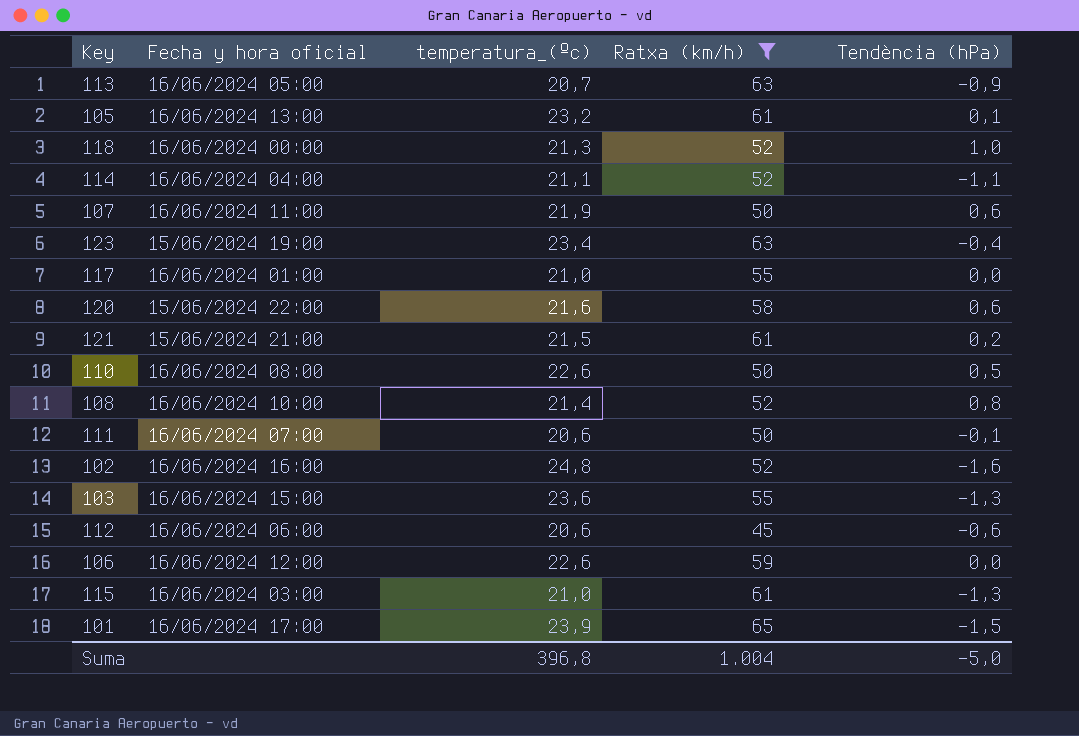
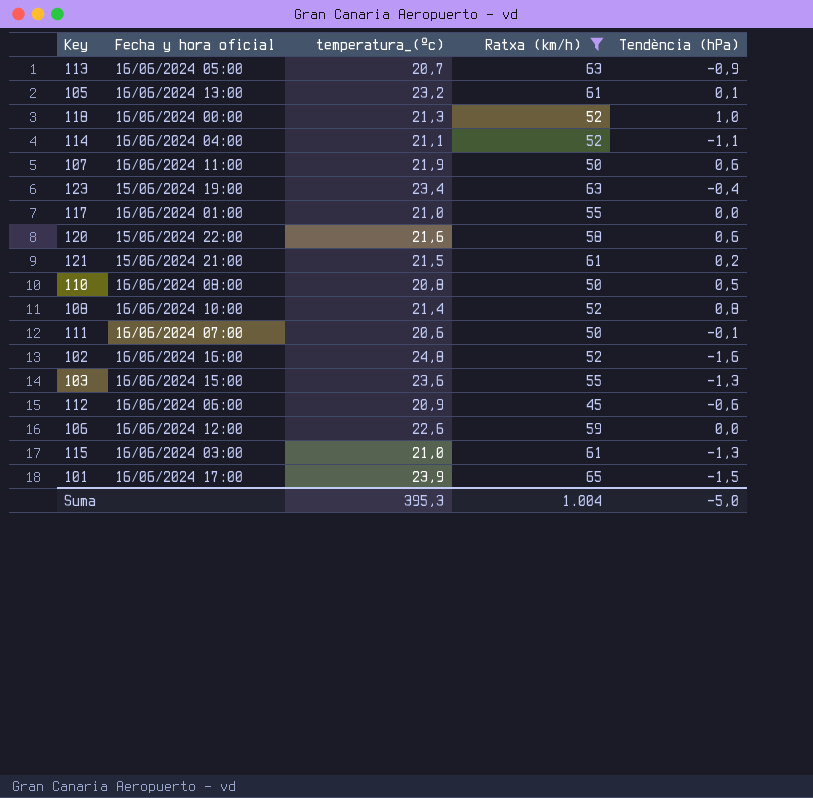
110 | temperatura_(ºc): 22,6 -> 20,8
112 | temperatura_(ºc): 20,6 -> 20,9
Suma | temperatura_(ºc): 396,8 -> 395,3

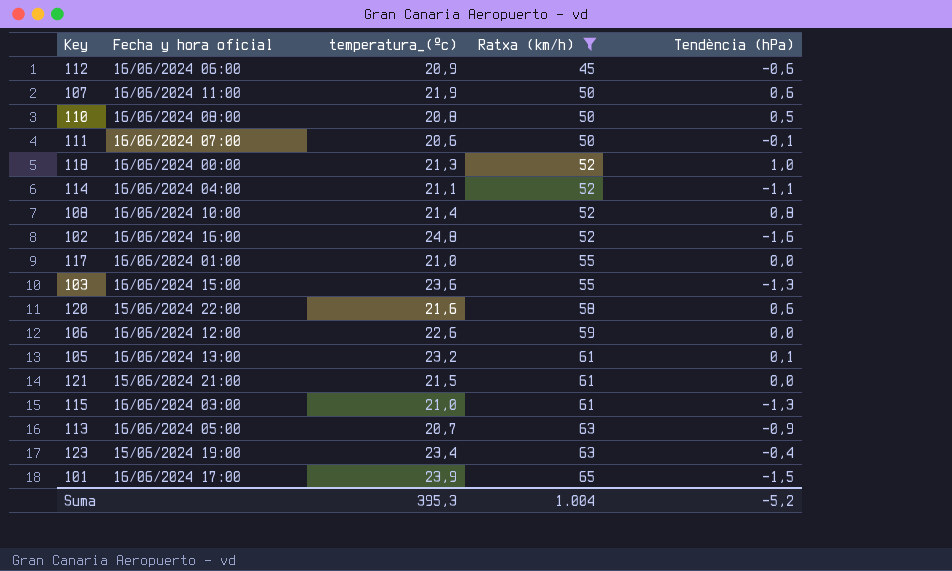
row order: none -> Ratxa (km/h) ascending
121 | Tendència (hPa): 0,2 -> 0,0
Suma | Tendència (hPa): -5,0 -> -5,2

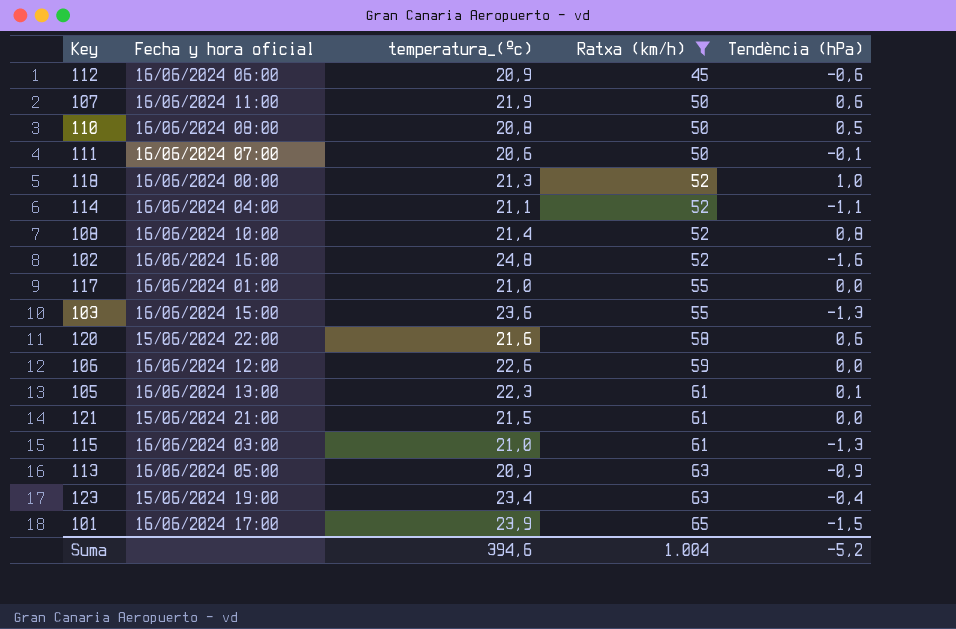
105 | temperatura_(ºc): 23,2 -> 22,3
113 | temperatura_(ºc): 20,7 -> 20,9
Suma | temperatura_(ºc): 395,3 -> 394,6

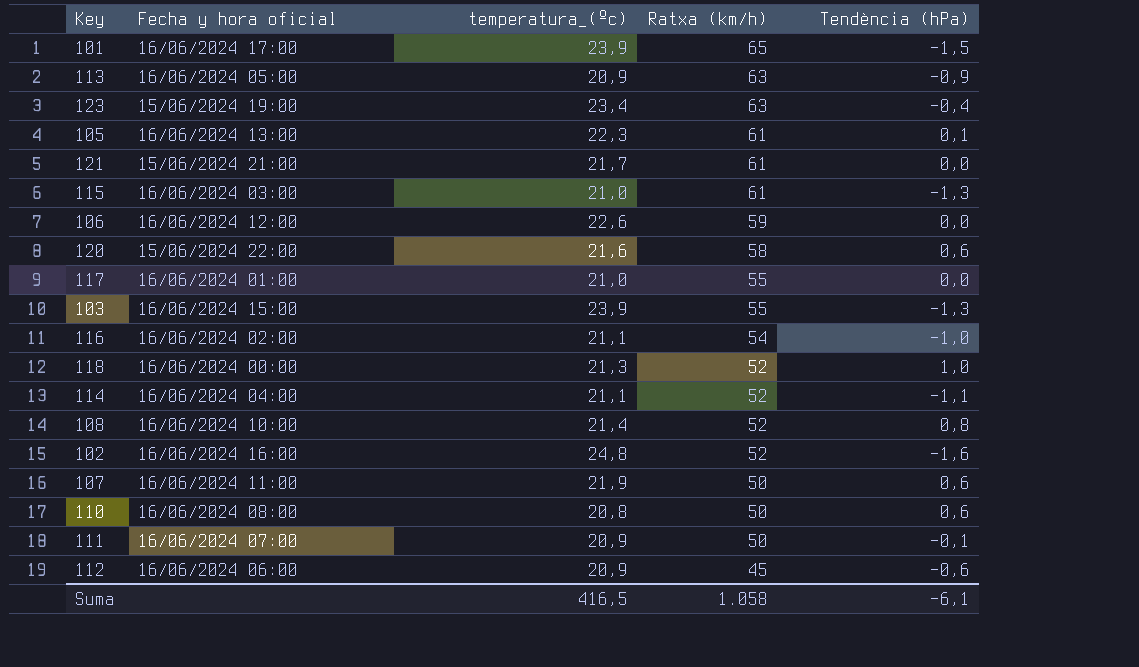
filter: Ratxa (km/h) != 54 -> none
row order: Ratxa (km/h) ascending -> Ratxa (km/h) descending
121 | temperatura_(ºc): 21,5 -> 21,7
103 | temperatura_(ºc): 23,6 -> 23,9
110 | Tendència (hPa): 0,5 -> 0,6
111 | temperatura_(ºc): 20,6 -> 20,9
Suma | temperatura_(ºc): 394,6 -> 416,5
Suma | Ratxa (km/h): 1.004 -> 1.058
Suma | Tendència (hPa): -5,2 -> -6,1

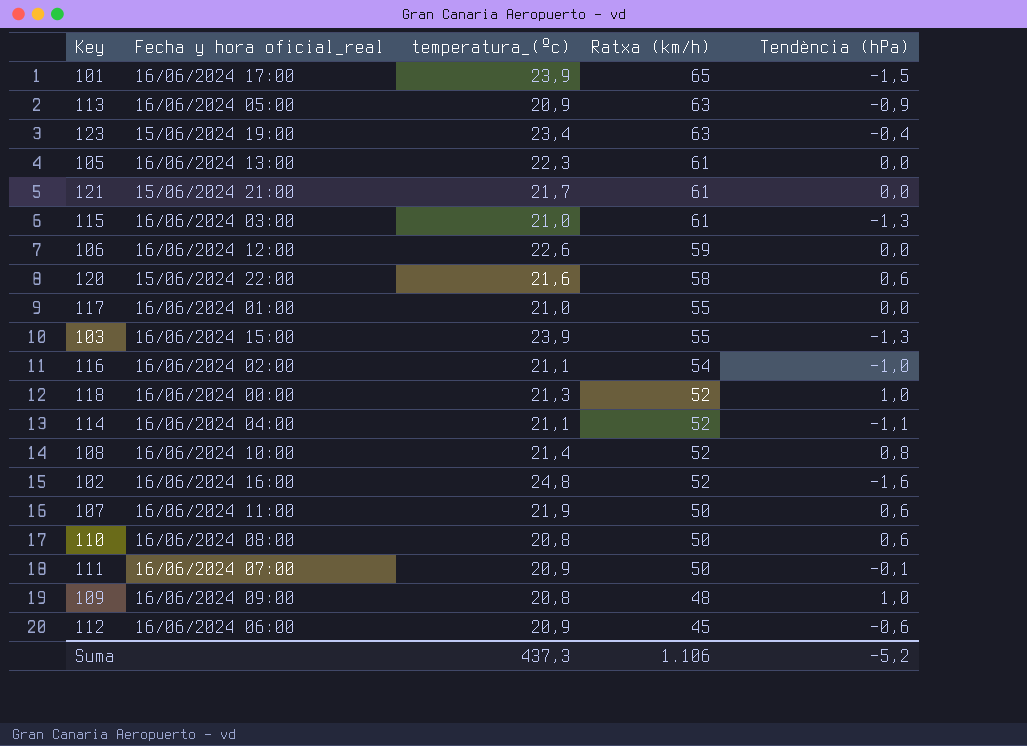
column name: Fecha y hora oficial -> Fecha y hora oficial_real
105 | Tendència (hPa): 0,1 -> 0,0
row 109: none -> 16/06/2024 09:00 | 20,8 | 48 | 1,0
Suma | temperatura_(ºc): 416,5 -> 437,3
Suma | Ratxa (km/h): 1.058 -> 1.106
Suma | Tendència (hPa): -6,1 -> -5,2

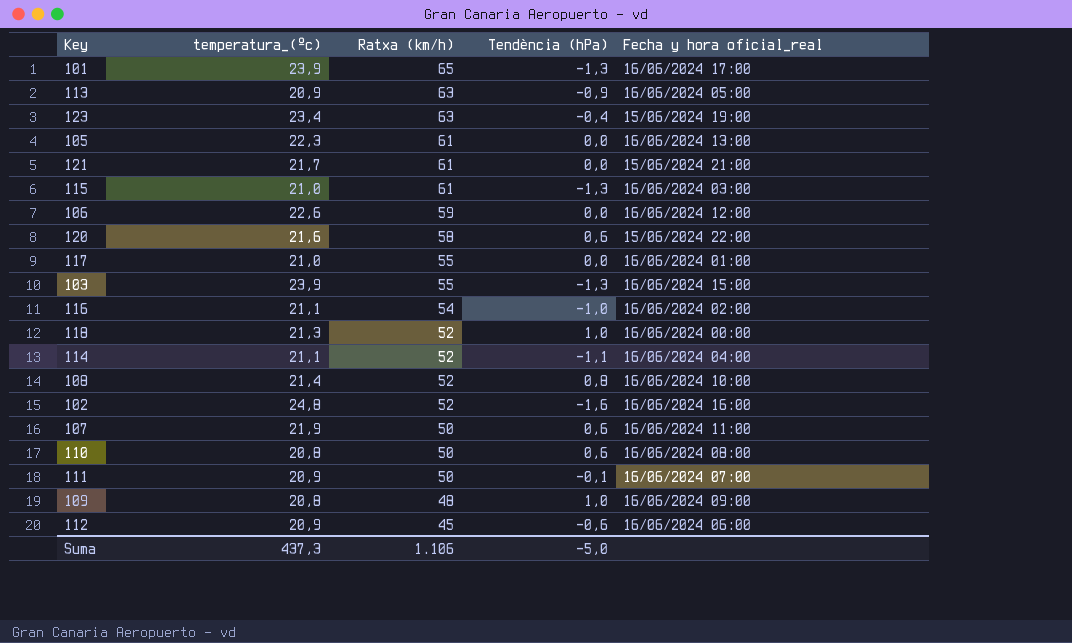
column Fecha y hora oficial_real | position: 2 -> 5
101 | Tendència (hPa): -1,5 -> -1,3
Suma | Tendència (hPa): -5,2 -> -5,0

